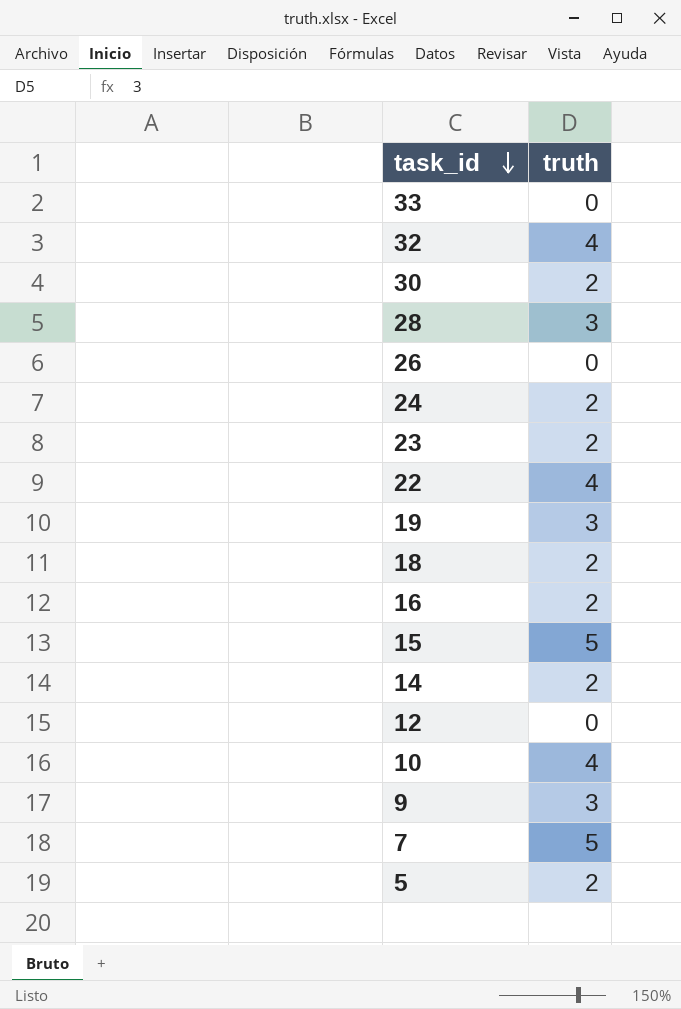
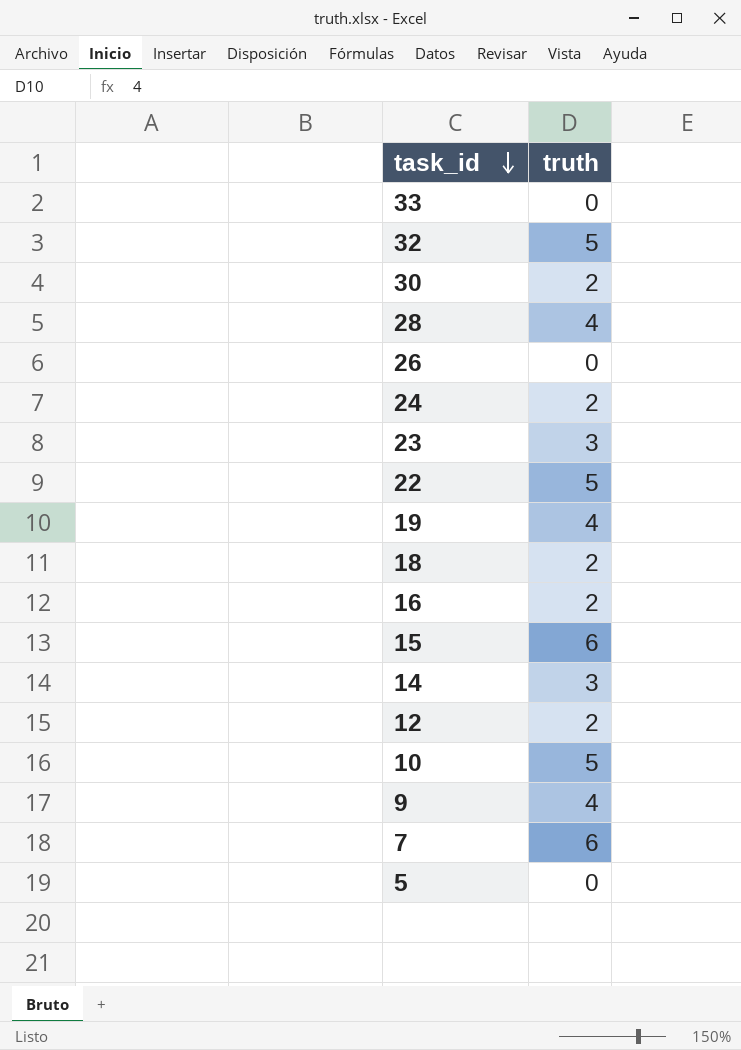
32 | truth: 4 -> 5
28 | truth: 3 -> 4
23 | truth: 2 -> 3
22 | truth: 4 -> 5
19 | truth: 3 -> 4
15 | truth: 5 -> 6
14 | truth: 2 -> 3
12 | truth: 0 -> 2
10 | truth: 4 -> 5
9 | truth: 3 -> 4
7 | truth: 5 -> 6
5 | truth: 2 -> 0

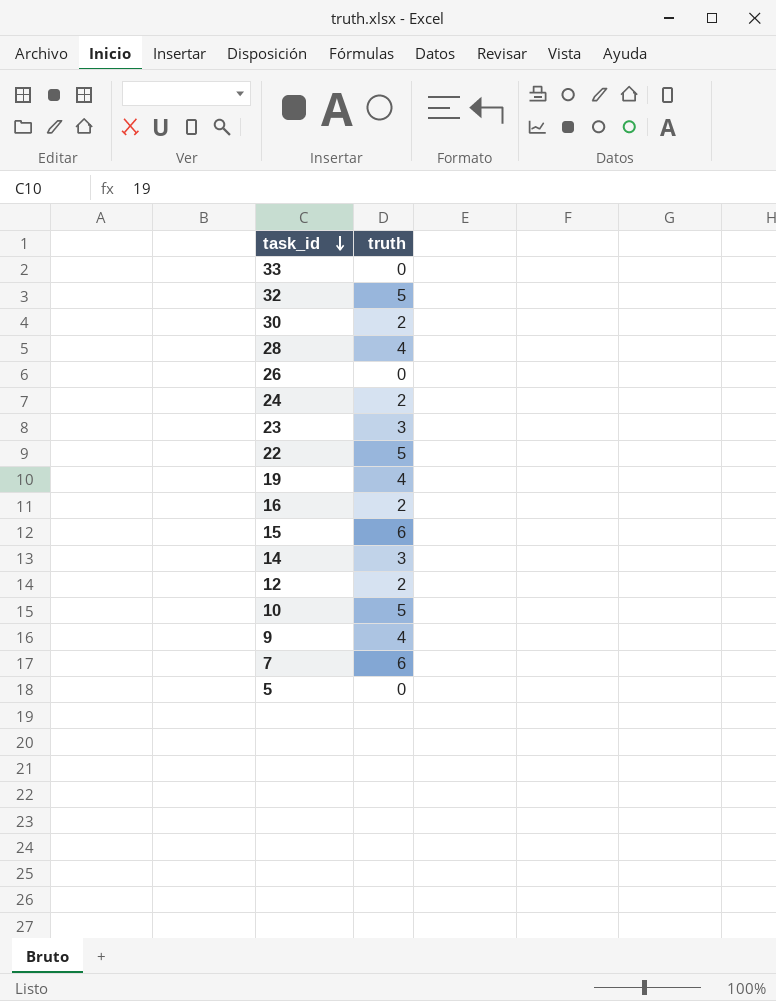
row 18: 2 -> none

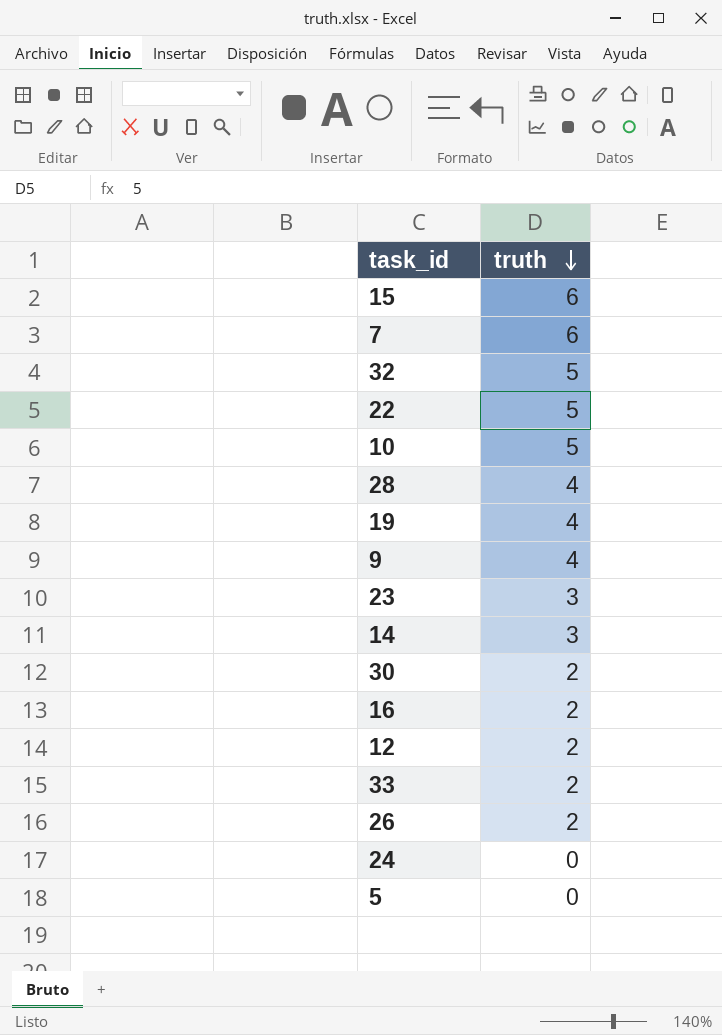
row order: task_id descending -> truth descending
33 | truth: 0 -> 2
26 | truth: 0 -> 2
24 | truth: 2 -> 0

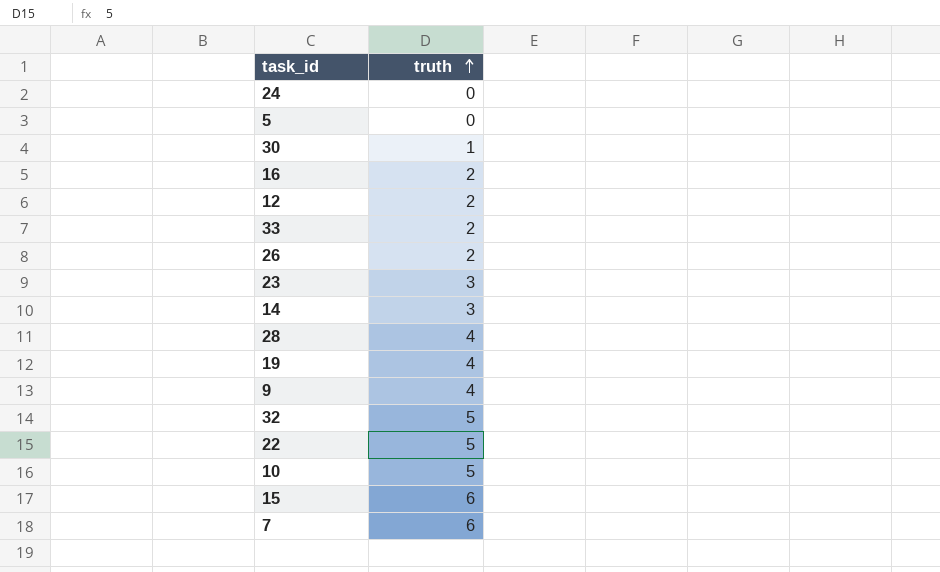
row order: truth descending -> truth ascending
30 | truth: 2 -> 1

